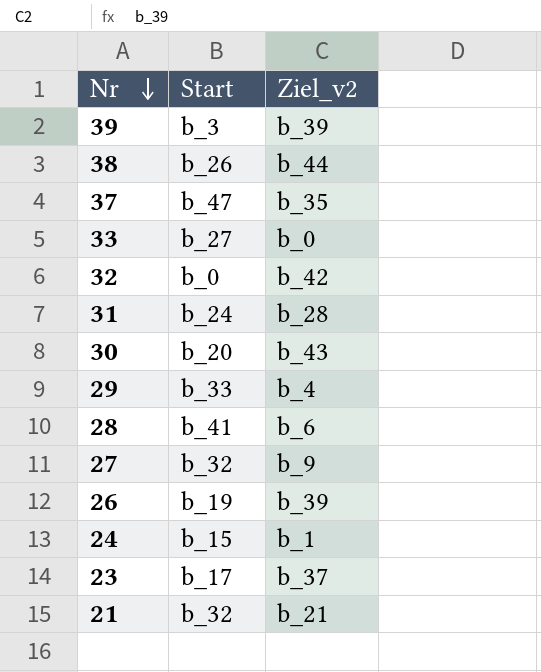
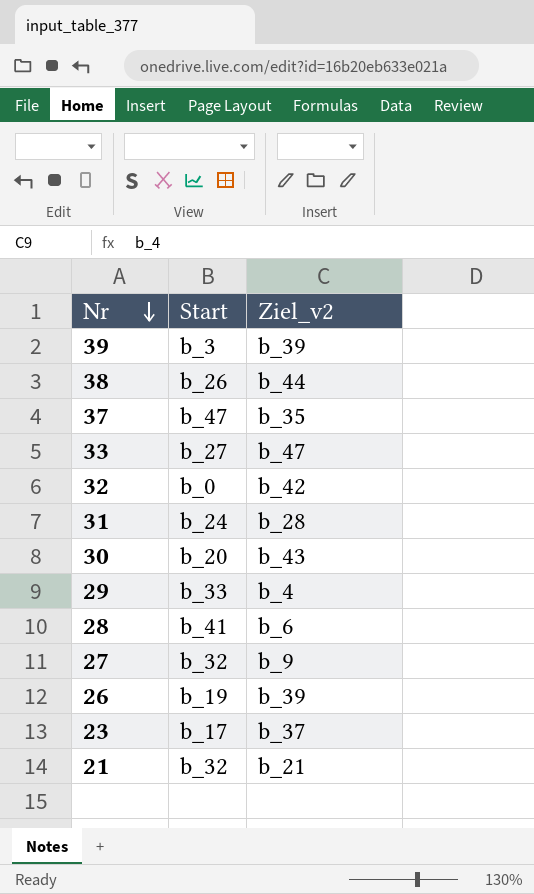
row 24: b_15 | b_1 -> none
33 | Ziel_v2: b_0 -> b_47

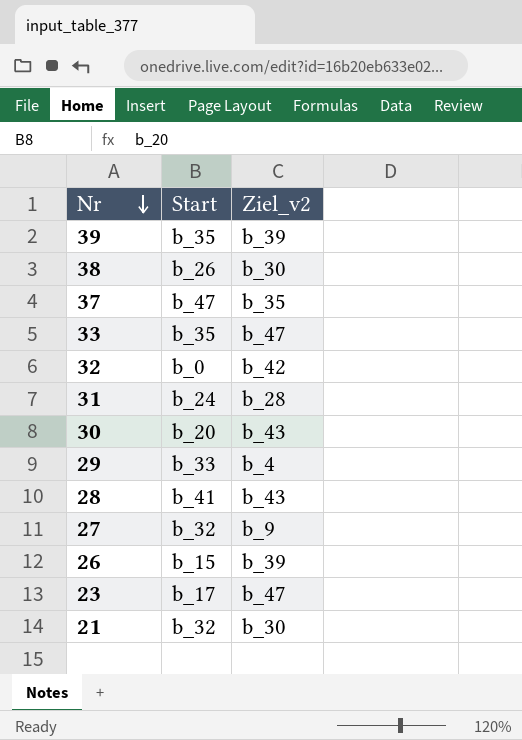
39 | Start: b_3 -> b_35
38 | Ziel_v2: b_44 -> b_30
33 | Start: b_27 -> b_35
28 | Ziel_v2: b_6 -> b_43
26 | Start: b_19 -> b_15
23 | Ziel_v2: b_37 -> b_47
21 | Ziel_v2: b_21 -> b_30

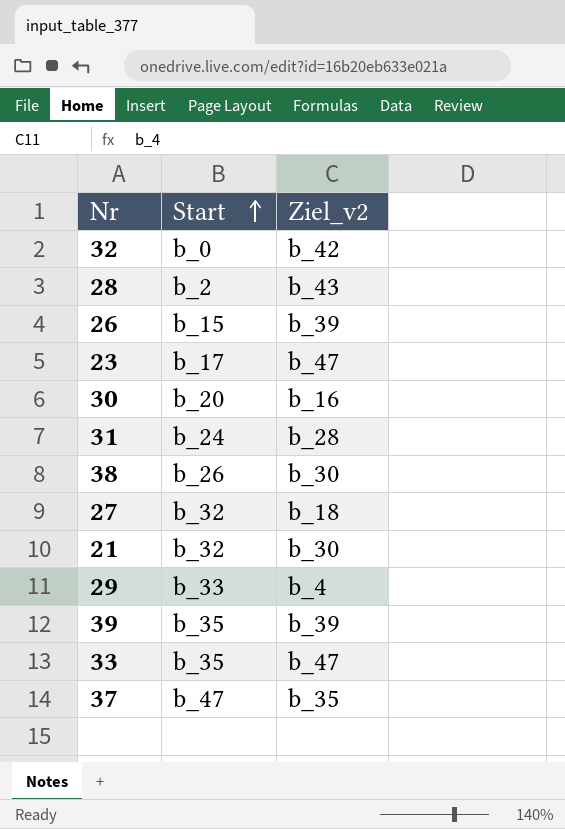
row order: Nr descending -> Start ascending
28 | Start: b_41 -> b_2
30 | Ziel_v2: b_43 -> b_16
27 | Ziel_v2: b_9 -> b_18

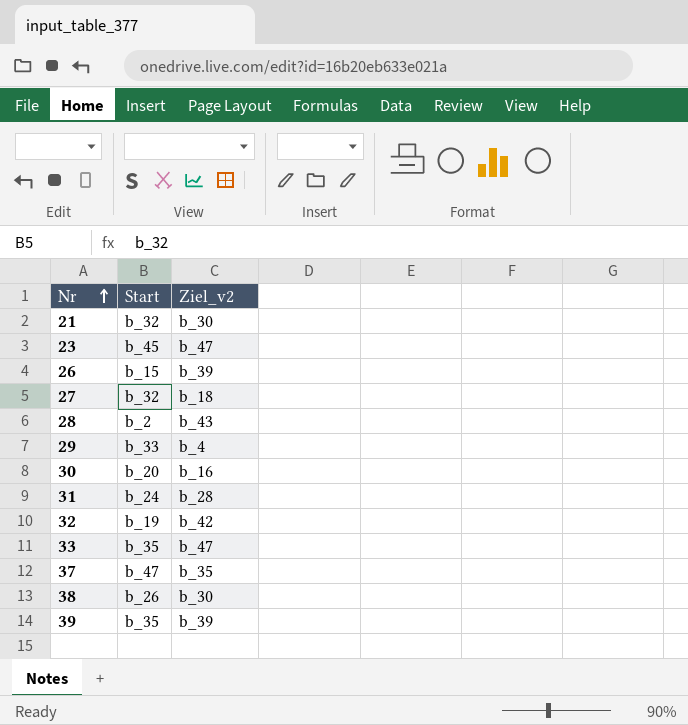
row order: Start ascending -> Nr ascending
23 | Start: b_17 -> b_45
32 | Start: b_0 -> b_19

